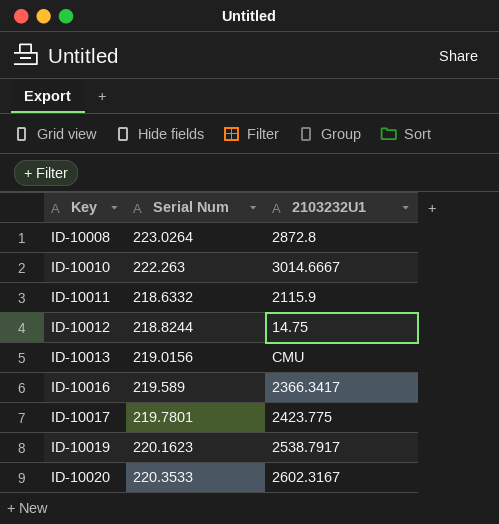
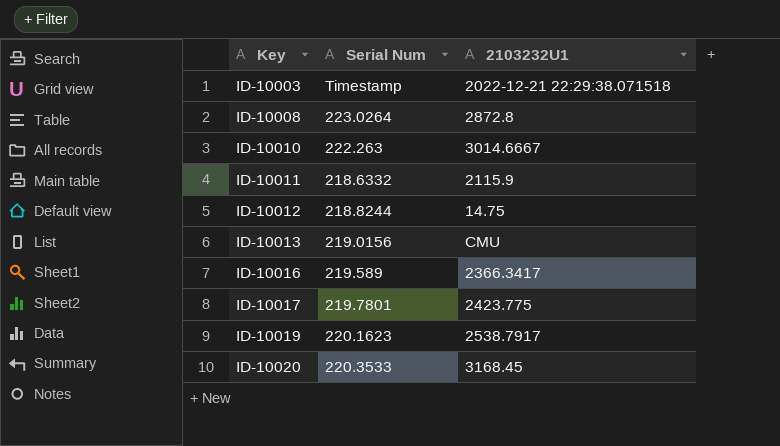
row ID-10003: none -> Timestamp | 2022-12-21 22:29:38.071518
ID-10020 | 2103232U1: 2602.3167 -> 3168.45

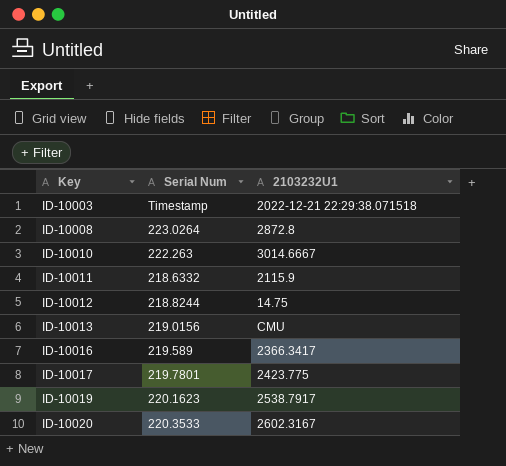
ID-10020 | 2103232U1: 3168.45 -> 2602.3167

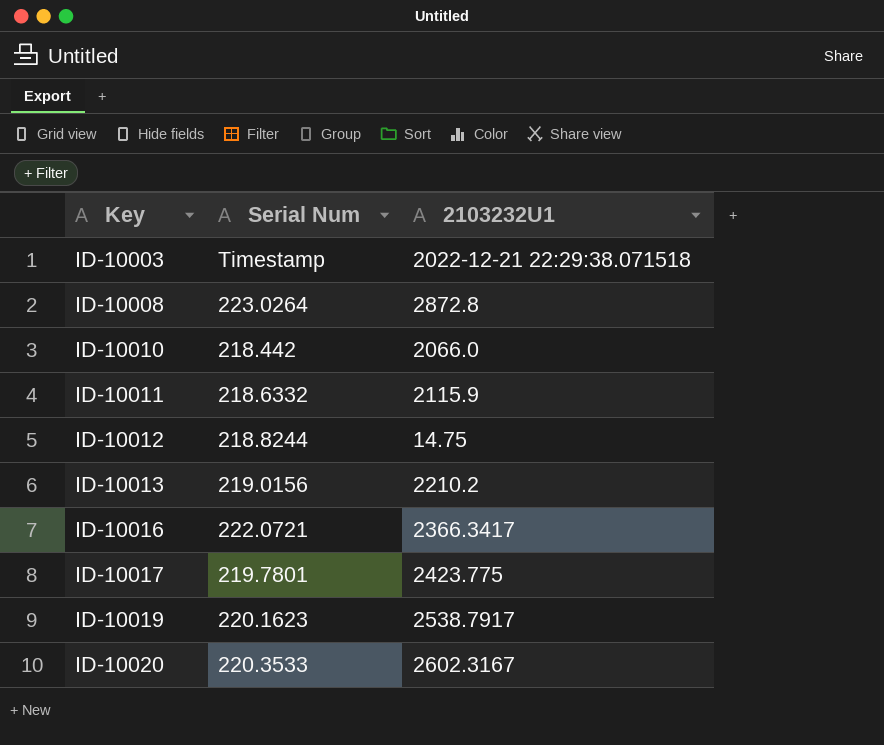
ID-10010 | Serial Num: 222.263 -> 218.442
ID-10010 | 2103232U1: 3014.6667 -> 2066.0
ID-10013 | 2103232U1: CMU -> 2210.2
ID-10016 | Serial Num: 219.589 -> 222.0721

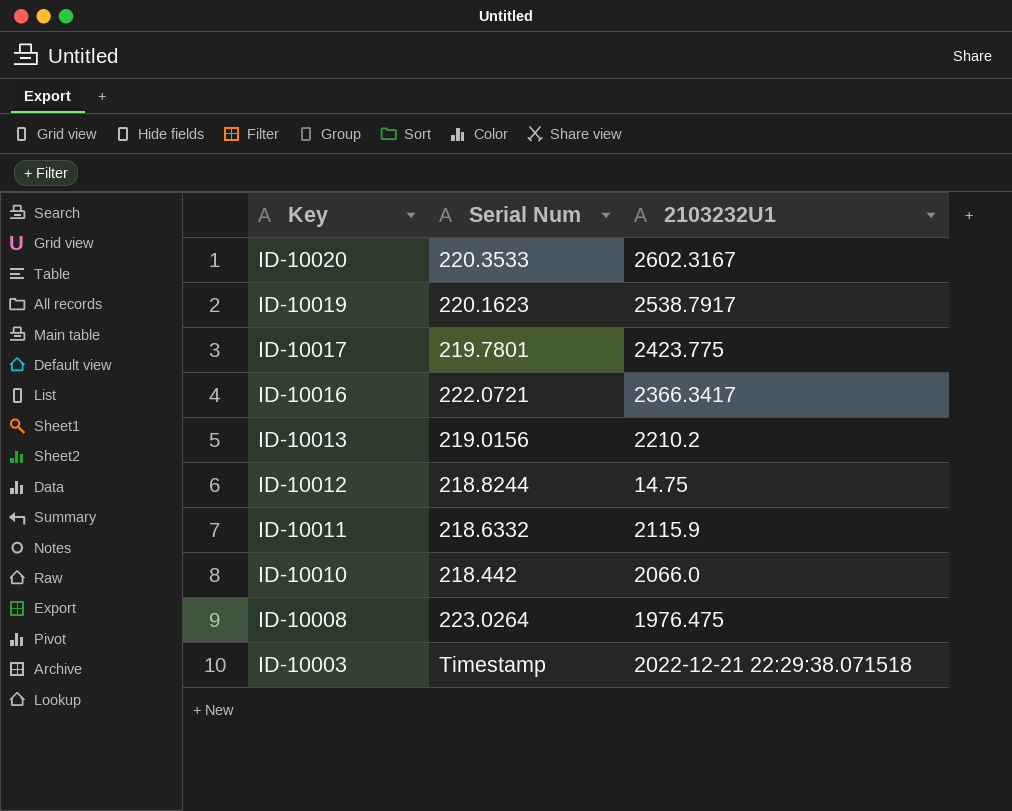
row order: Key ascending -> Key descending
ID-10008 | 2103232U1: 2872.8 -> 1976.475

